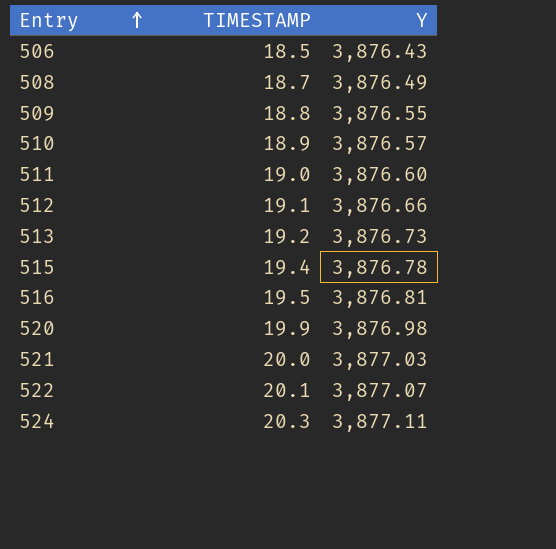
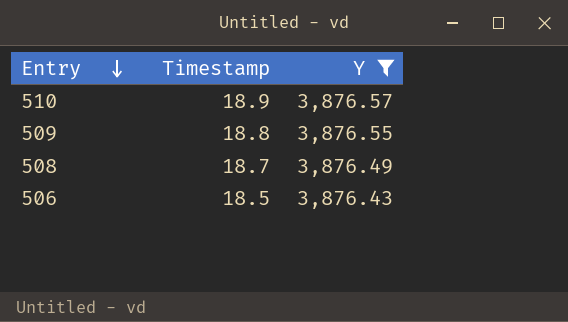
filter: none -> Y <= 3,876.57
row order: Entry ascending -> Entry descending
column name: TIMESTAMP -> Timestamp

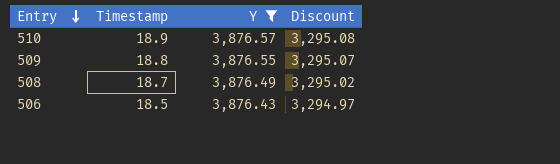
column Discount | formula: none -> [Y] * 0.85

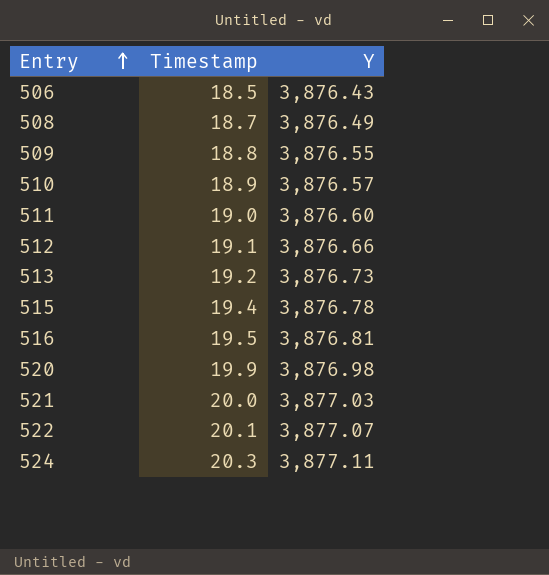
filter: Y <= 3,876.57 -> none
row order: Entry descending -> Entry ascending
column Discount | formula: [Y] * 0.85 -> none

